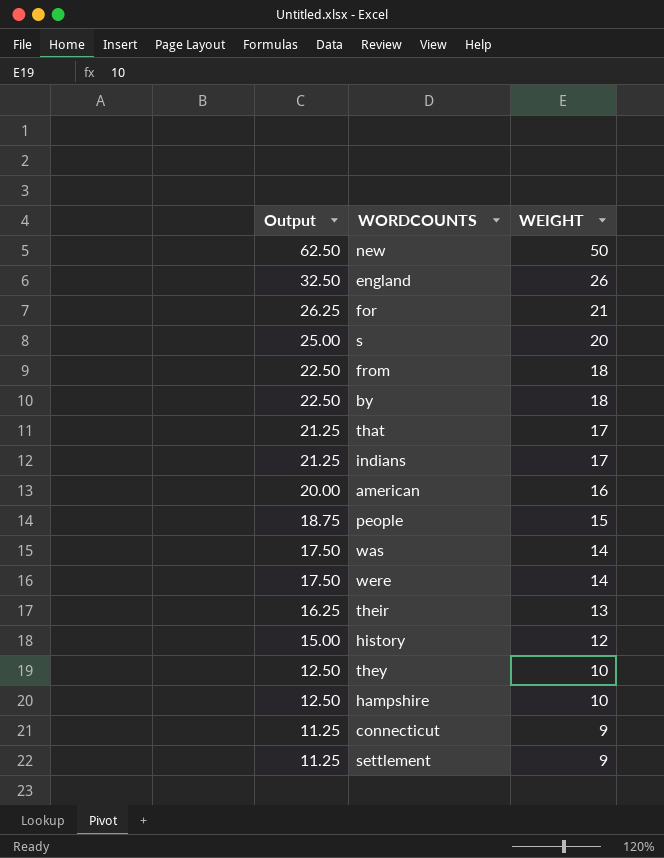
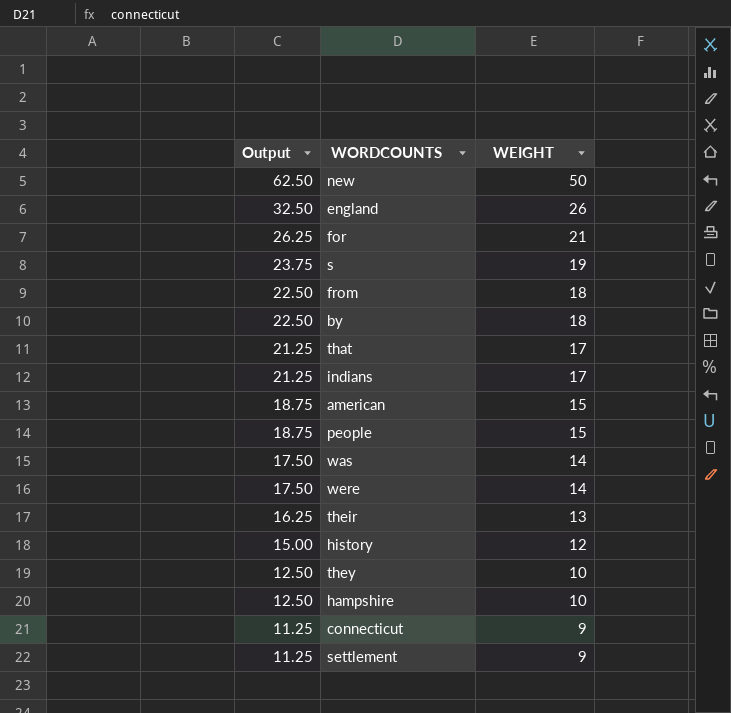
s | Output: 25.00 -> 23.75
s | WEIGHT: 20 -> 19
american | Output: 20.00 -> 18.75
american | WEIGHT: 16 -> 15

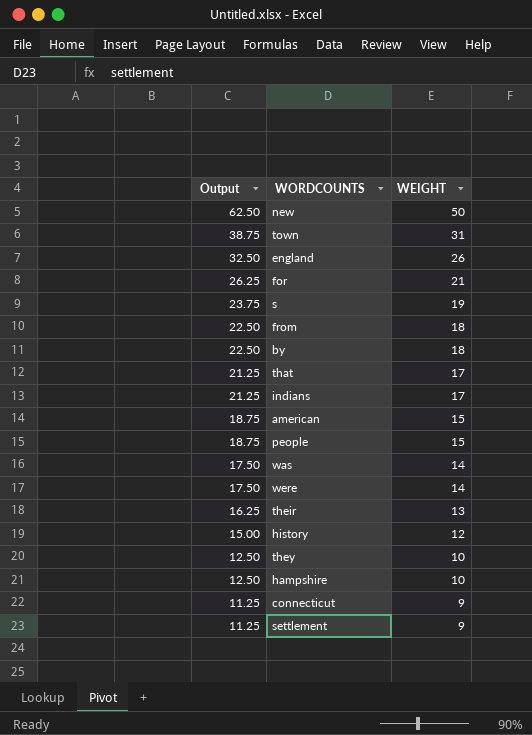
row town: none -> 38.75 | 31

